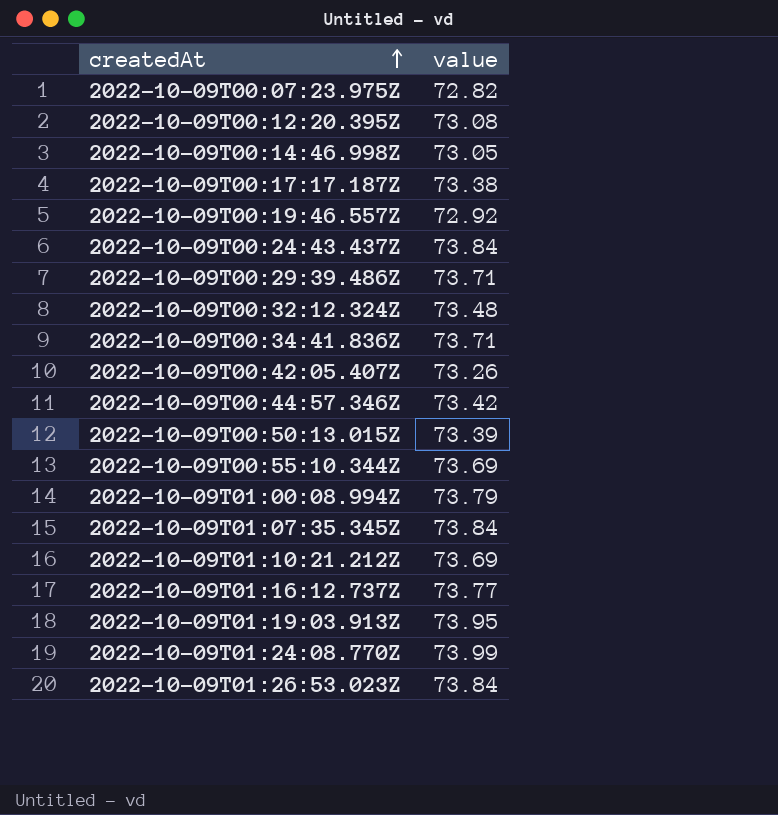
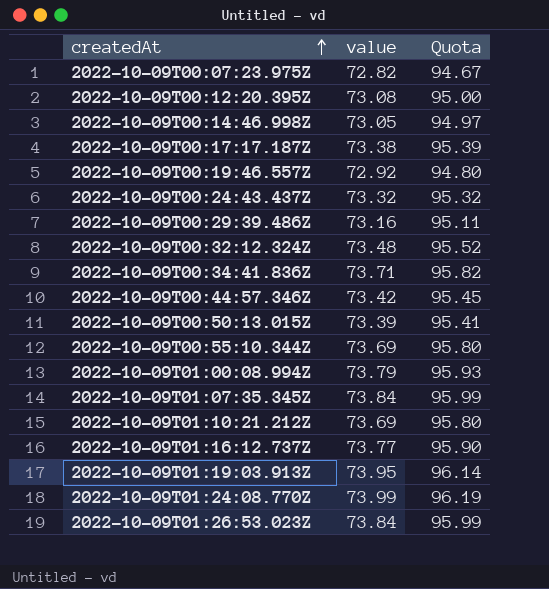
column Quota | formula: none -> [value] * 1.3
row 2022-10-09T00:42:05.407Z: 73.26 -> none
2022-10-09T00:24:43.437Z | value: 73.84 -> 73.32
2022-10-09T00:29:39.486Z | value: 73.71 -> 73.16

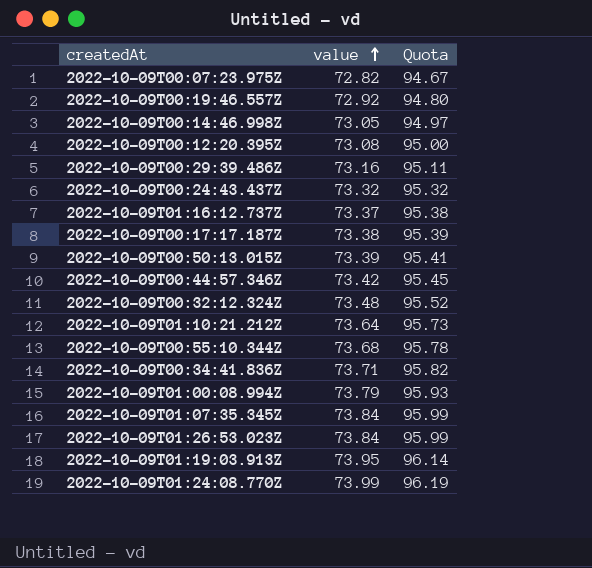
row order: createdAt ascending -> value ascending
2022-10-09T01:16:12.737Z | value: 73.77 -> 73.37
2022-10-09T01:16:12.737Z | Quota: 95.90 -> 95.38
2022-10-09T01:10:21.212Z | value: 73.69 -> 73.64
2022-10-09T01:10:21.212Z | Quota: 95.80 -> 95.73
2022-10-09T00:55:10.344Z | value: 73.69 -> 73.68
2022-10-09T00:55:10.344Z | Quota: 95.80 -> 95.78

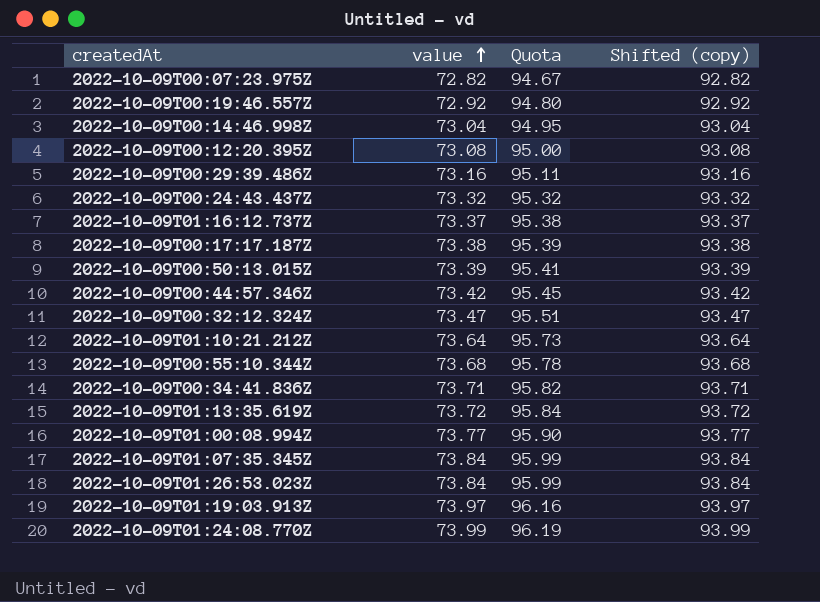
column Shifted (copy) | formula: none -> [value] + 20
2022-10-09T00:14:46.998Z | value: 73.05 -> 73.04
2022-10-09T00:14:46.998Z | Quota: 94.97 -> 94.95
2022-10-09T00:32:12.324Z | value: 73.48 -> 73.47
2022-10-09T00:32:12.324Z | Quota: 95.52 -> 95.51
row 2022-10-09T01:13:35.619Z: none -> 73.72 | 95.84 | 93.72
2022-10-09T01:00:08.994Z | value: 73.79 -> 73.77
2022-10-09T01:00:08.994Z | Quota: 95.93 -> 95.90
2022-10-09T01:19:03.913Z | value: 73.95 -> 73.97
2022-10-09T01:19:03.913Z | Quota: 96.14 -> 96.16

